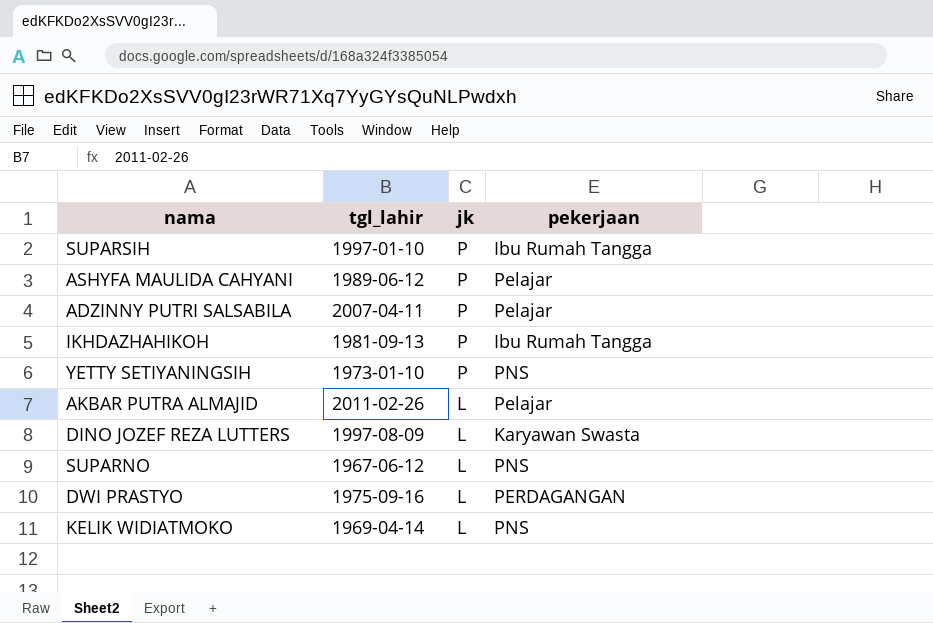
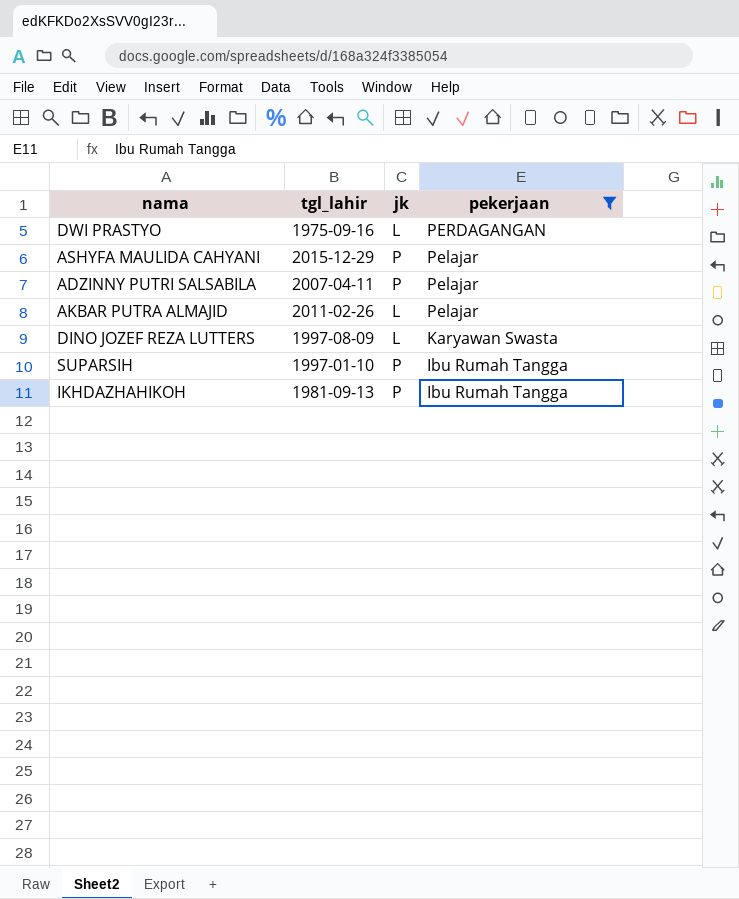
filter: none -> pekerjaan != PNS
row order: jk descending -> pekerjaan descending
ASHYFA MAULIDA CAHYANI | tgl_lahir: 1989-06-12 -> 2015-12-29

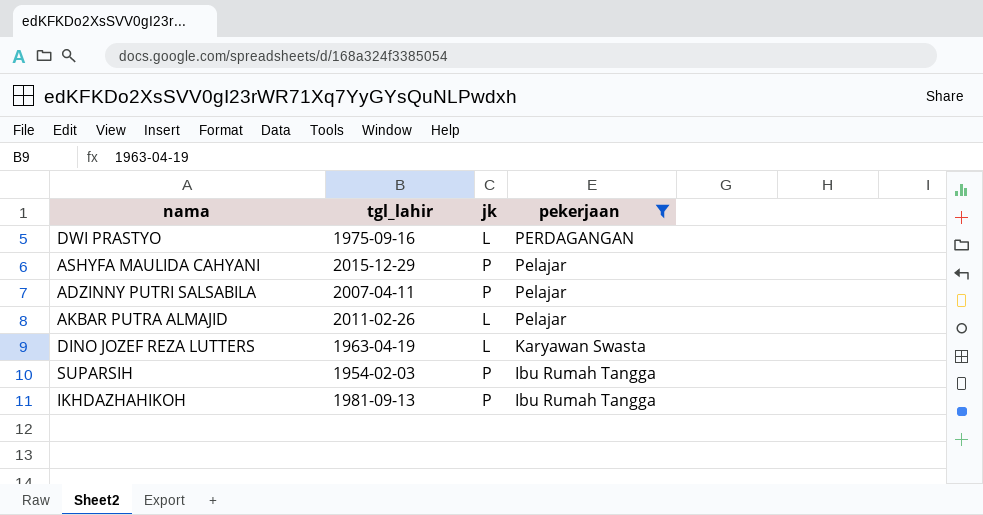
DINO JOZEF REZA LUTTERS | tgl_lahir: 1997-08-09 -> 1963-04-19
SUPARSIH | tgl_lahir: 1997-01-10 -> 1954-02-03

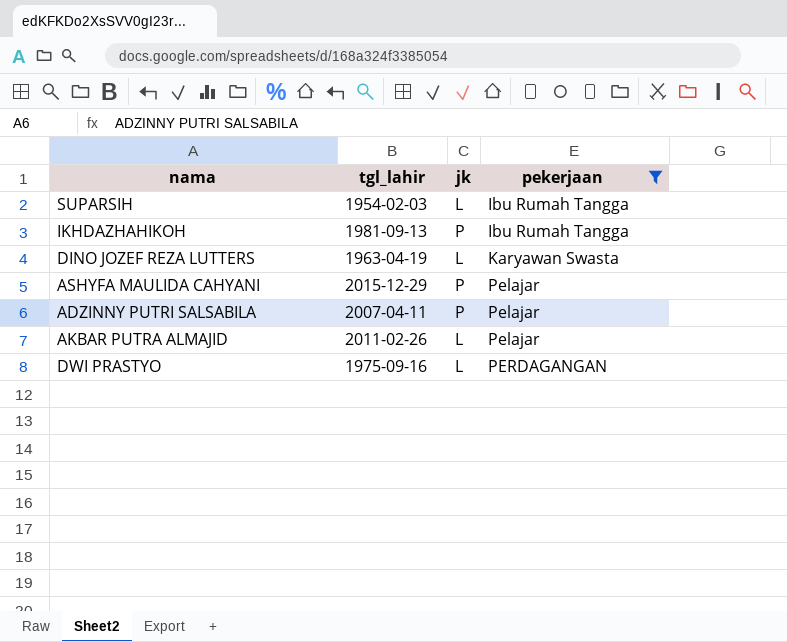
row order: pekerjaan descending -> pekerjaan ascending
SUPARSIH | jk: P -> L

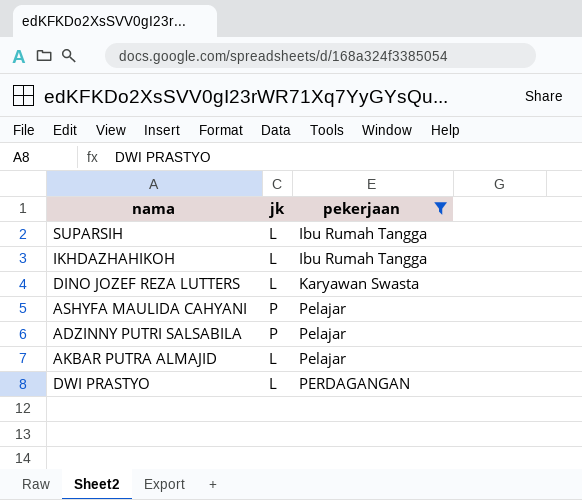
column tgl_lahir | position: 2 -> none
IKHDAZHAHIKOH | jk: P -> L

